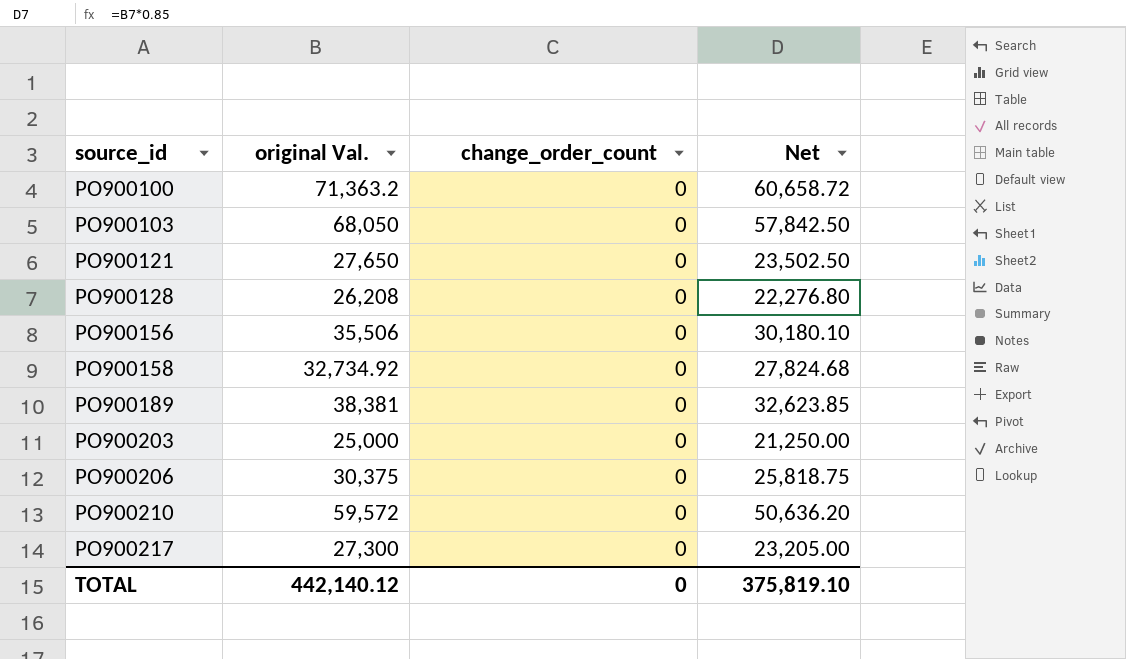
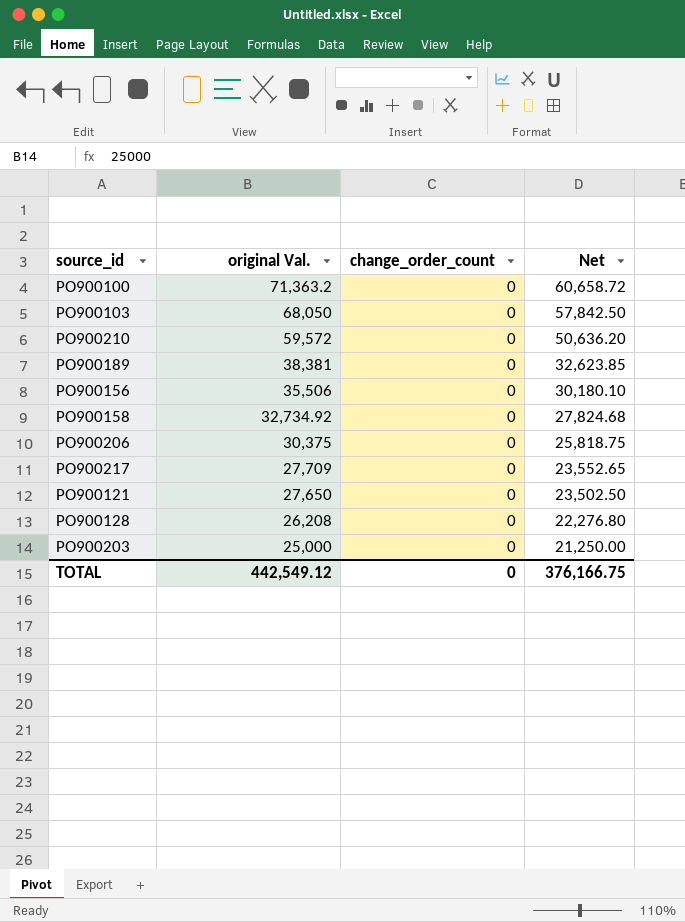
row order: source_id ascending -> original Val. descending
PO900217 | original Val.: 27,300 -> 27,709
PO900217 | Net: 23,205.00 -> 23,552.65
TOTAL | original Val.: 442,140.12 -> 442,549.12
TOTAL | Net: 375,819.10 -> 376,166.75

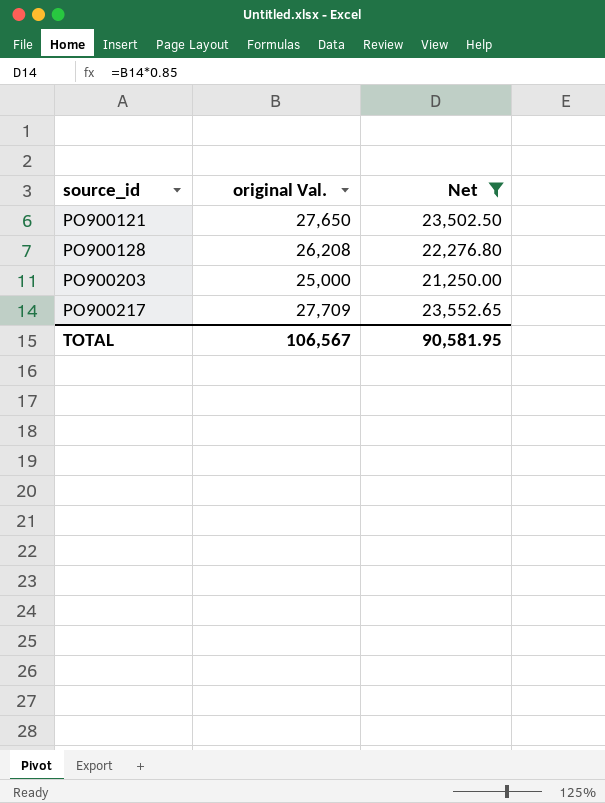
filter: none -> Net <= 23,552.65
row order: original Val. descending -> source_id ascending
column change_order_count | position: 3 -> none
TOTAL | original Val.: 442,549.12 -> 106,567
TOTAL | Net: 376,166.75 -> 90,581.95

